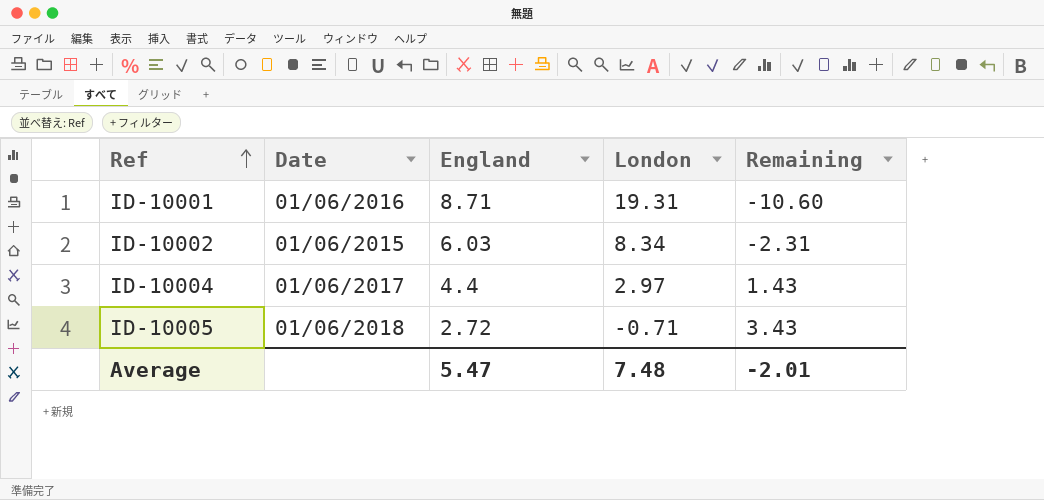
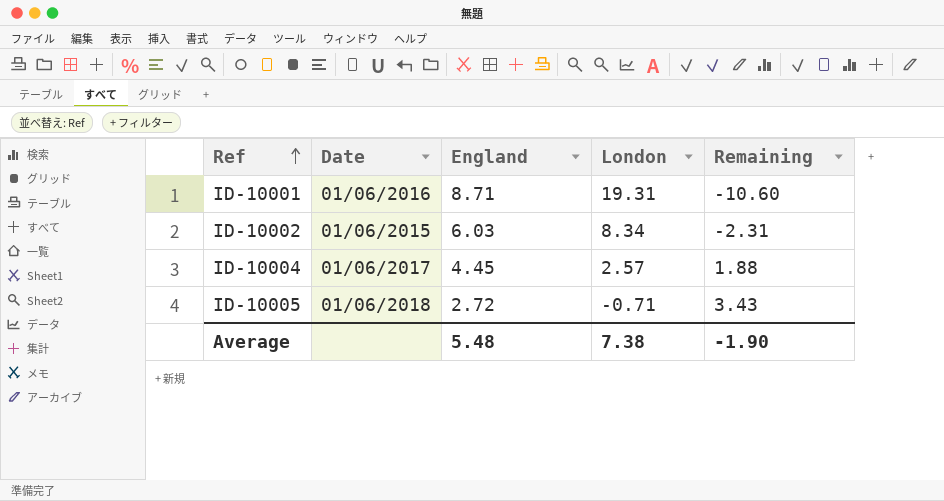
ID-10004 | England: 4.4 -> 4.45
ID-10004 | London: 2.97 -> 2.57
ID-10004 | Remaining: 1.43 -> 1.88
Average | England: 5.47 -> 5.48
Average | London: 7.48 -> 7.38
Average | Remaining: -2.01 -> -1.90

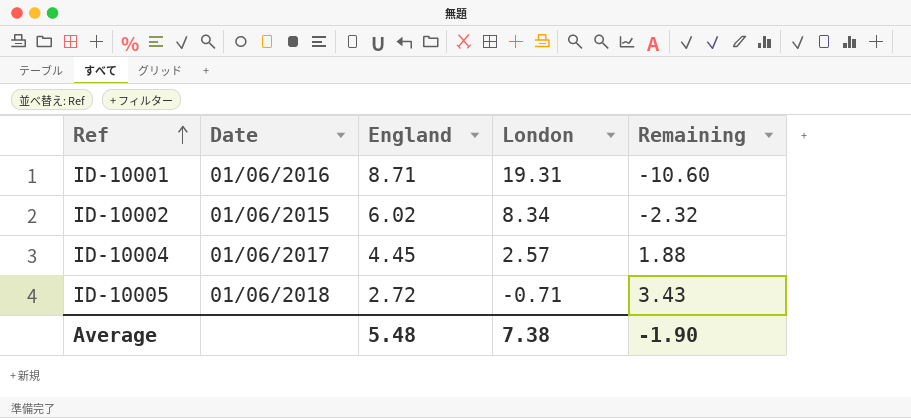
ID-10002 | England: 6.03 -> 6.02
ID-10002 | Remaining: -2.31 -> -2.32

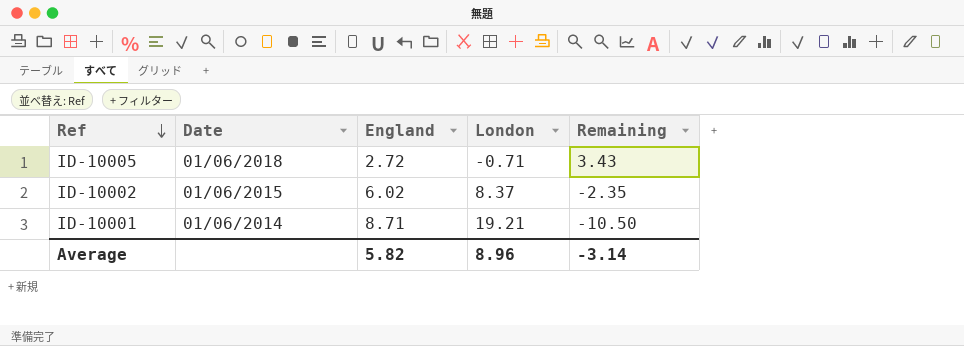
row order: Ref ascending -> Ref descending
row ID-10004: 01/06/2017 | 4.45 | 2.57 | 1.88 -> none
ID-10002 | London: 8.34 -> 8.37
ID-10002 | Remaining: -2.32 -> -2.35
ID-10001 | Date: 01/06/2016 -> 01/06/2014
ID-10001 | London: 19.31 -> 19.21
ID-10001 | Remaining: -10.60 -> -10.50
Average | England: 5.48 -> 5.82
Average | London: 7.38 -> 8.96
Average | Remaining: -1.90 -> -3.14

